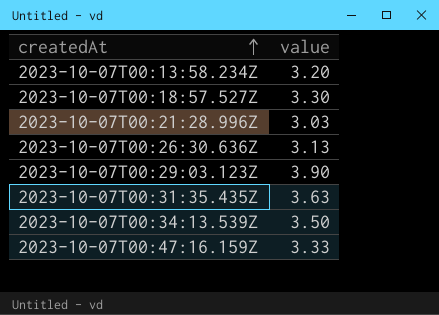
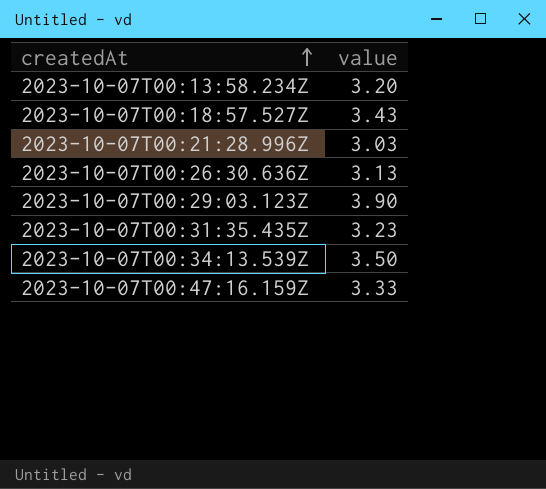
2023-10-07T00:18:57.527Z | value: 3.30 -> 3.43
2023-10-07T00:31:35.435Z | value: 3.63 -> 3.23

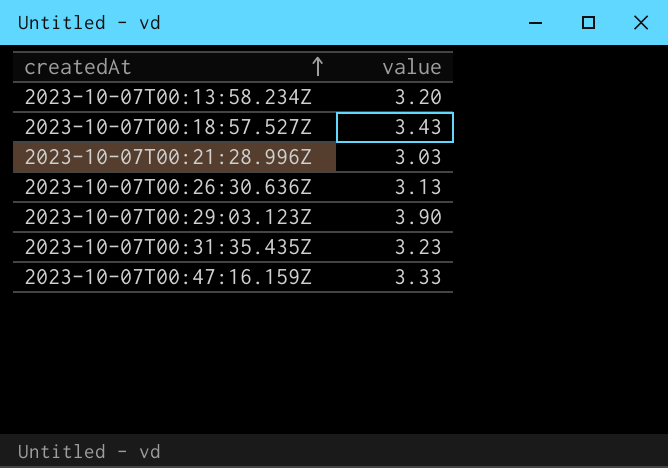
row 2023-10-07T00:34:13.539Z: 3.50 -> none

